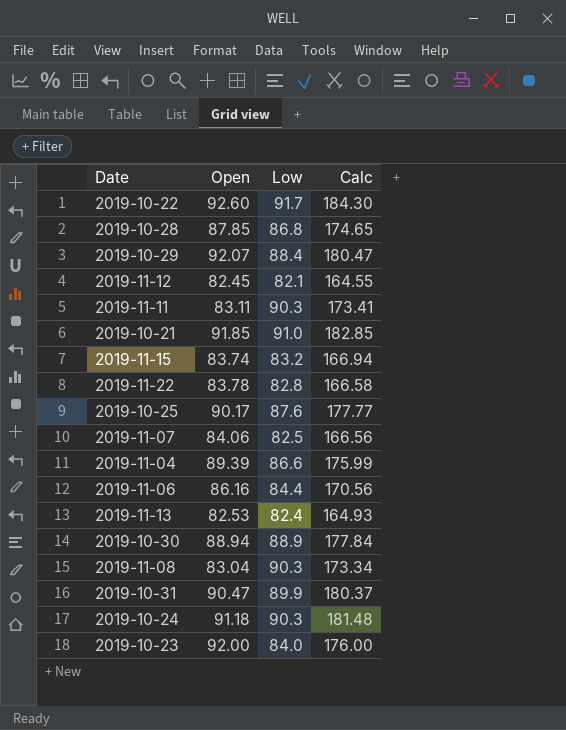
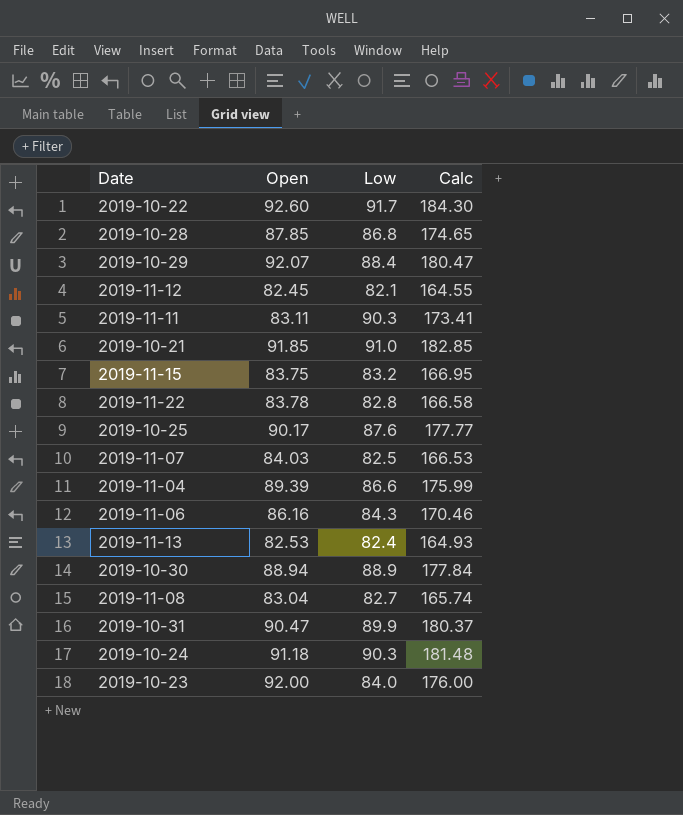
2019-11-15 | Open: 83.74 -> 83.75
2019-11-15 | Calc: 166.94 -> 166.95
2019-11-07 | Open: 84.06 -> 84.03
2019-11-07 | Calc: 166.56 -> 166.53
2019-11-06 | Low: 84.4 -> 84.3
2019-11-06 | Calc: 170.56 -> 170.46
2019-11-08 | Low: 90.3 -> 82.7
2019-11-08 | Calc: 173.34 -> 165.74

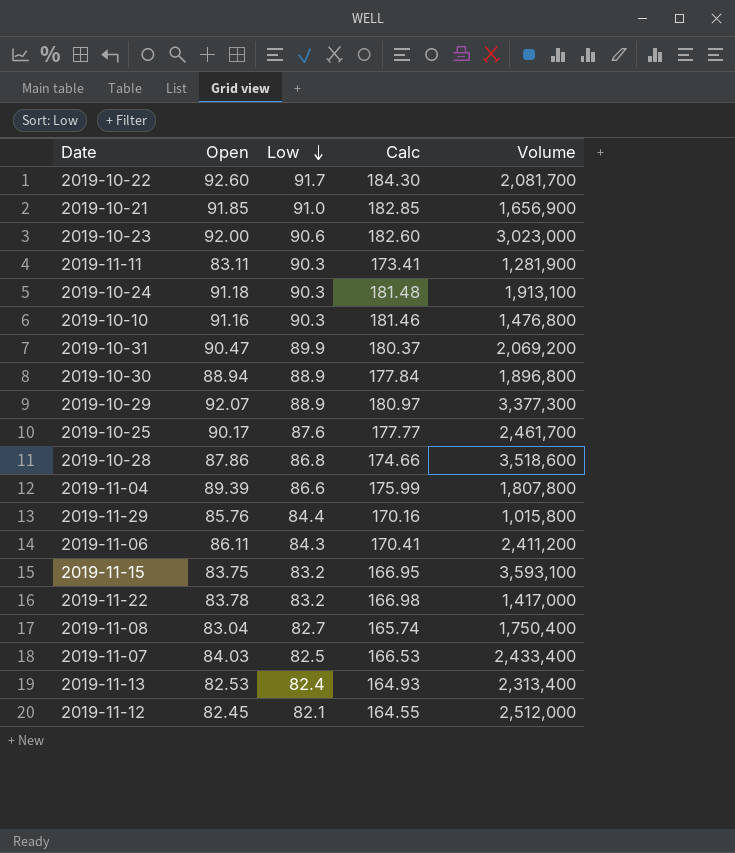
row order: none -> Low descending
column Volume | position: none -> 5
2019-10-23 | Low: 84.0 -> 90.6
2019-10-23 | Calc: 176.00 -> 182.60
row 2019-10-10: none -> 91.16 | 90.3 | 181.46 | 1,476,800
2019-10-29 | Low: 88.4 -> 88.9
2019-10-29 | Calc: 180.47 -> 180.97
2019-10-28 | Open: 87.85 -> 87.86
2019-10-28 | Calc: 174.65 -> 174.66
row 2019-11-29: none -> 85.76 | 84.4 | 170.16 | 1,015,800
2019-11-06 | Open: 86.16 -> 86.11
2019-11-06 | Calc: 170.46 -> 170.41
2019-11-22 | Low: 82.8 -> 83.2
2019-11-22 | Calc: 166.58 -> 166.98

